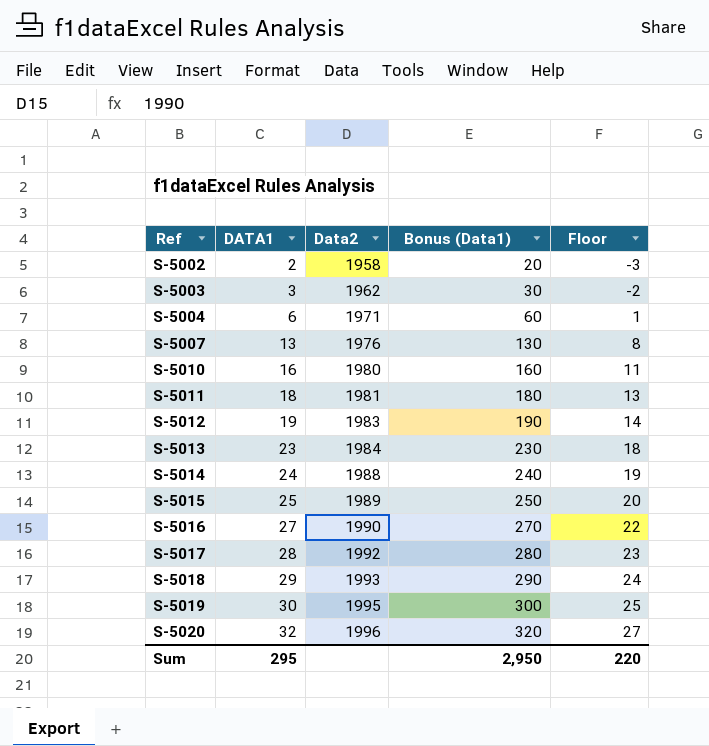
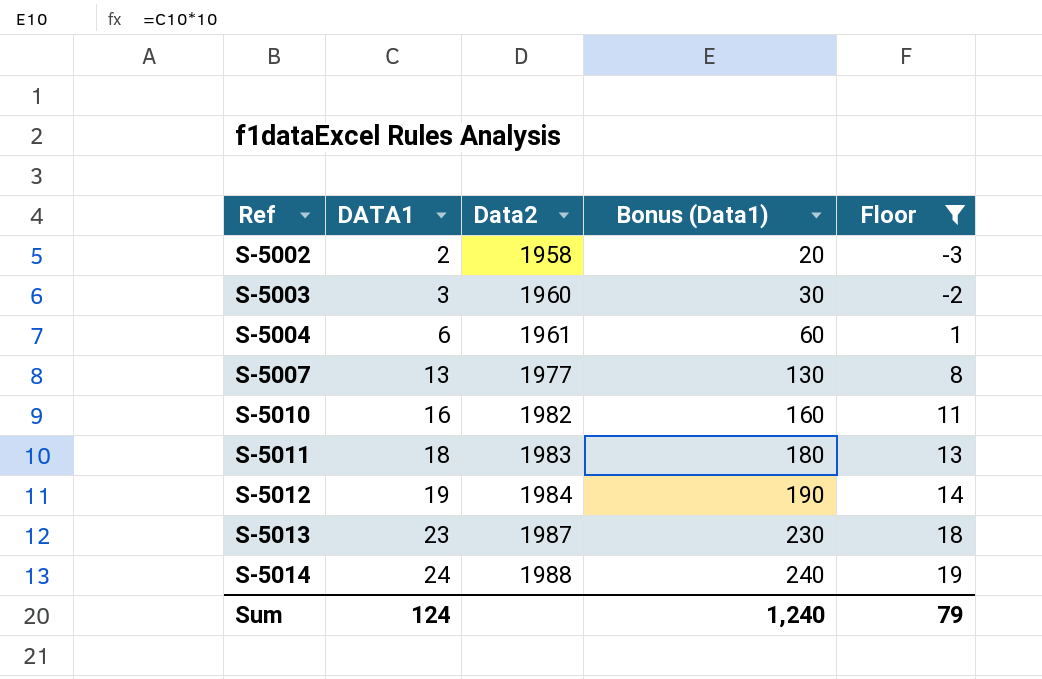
filter: none -> Floor <= 19
S-5003 | Data2: 1962 -> 1960
S-5004 | Data2: 1971 -> 1961
S-5007 | Data2: 1976 -> 1977
S-5010 | Data2: 1980 -> 1982
S-5011 | Data2: 1981 -> 1983
S-5012 | Data2: 1983 -> 1984
S-5013 | Data2: 1984 -> 1987
Sum | DATA1: 295 -> 124
Sum | Bonus (Data1): 2,950 -> 1,240
Sum | Floor: 220 -> 79

